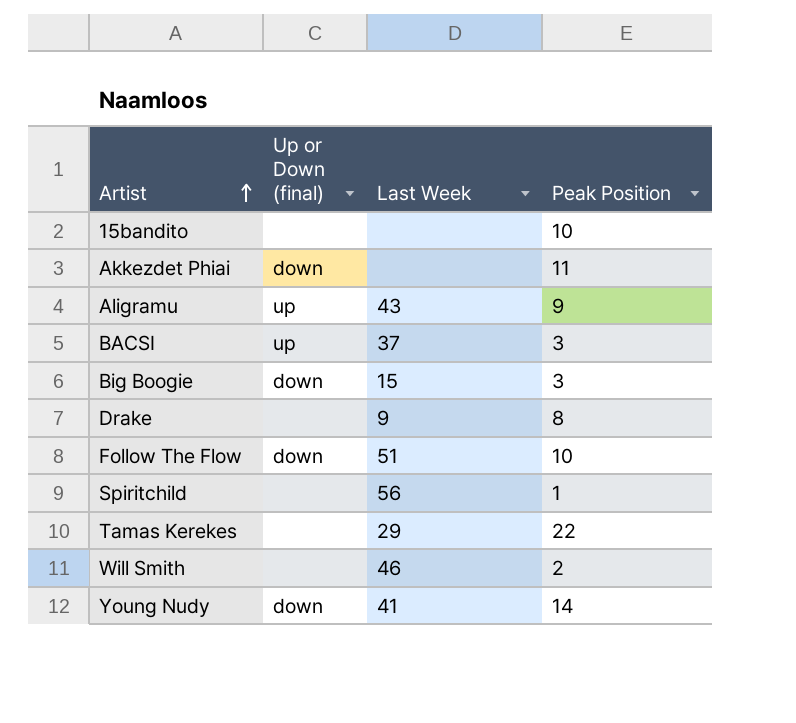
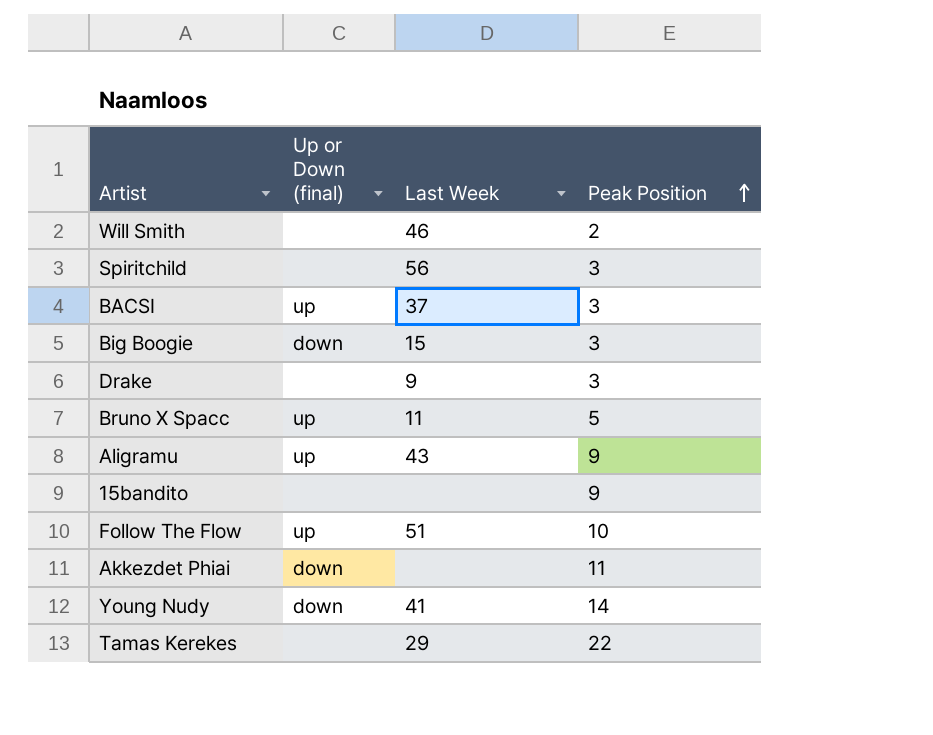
row order: Artist ascending -> Peak Position ascending
Spiritchild | Peak Position: 1 -> 3
Drake | Peak Position: 8 -> 3
row Bruno X Spacc: none -> up | 11 | 5
15bandito | Peak Position: 10 -> 9
Follow The Flow | Up or Down (final): down -> up

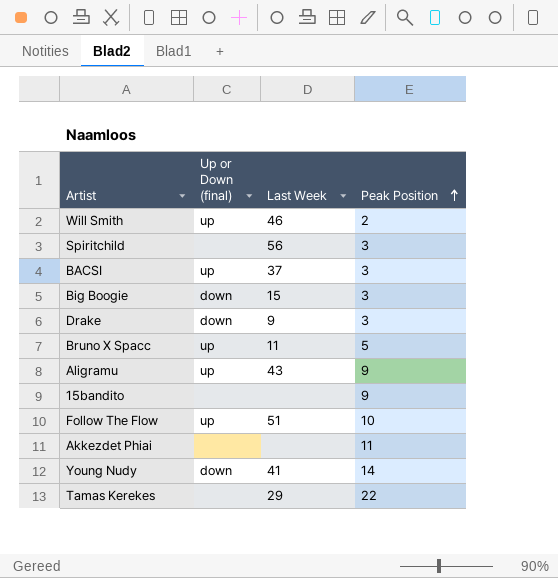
Will Smith | Up or Down (final): none -> up
Drake | Up or Down (final): none -> down
Akkezdet Phiai | Up or Down (final): down -> none

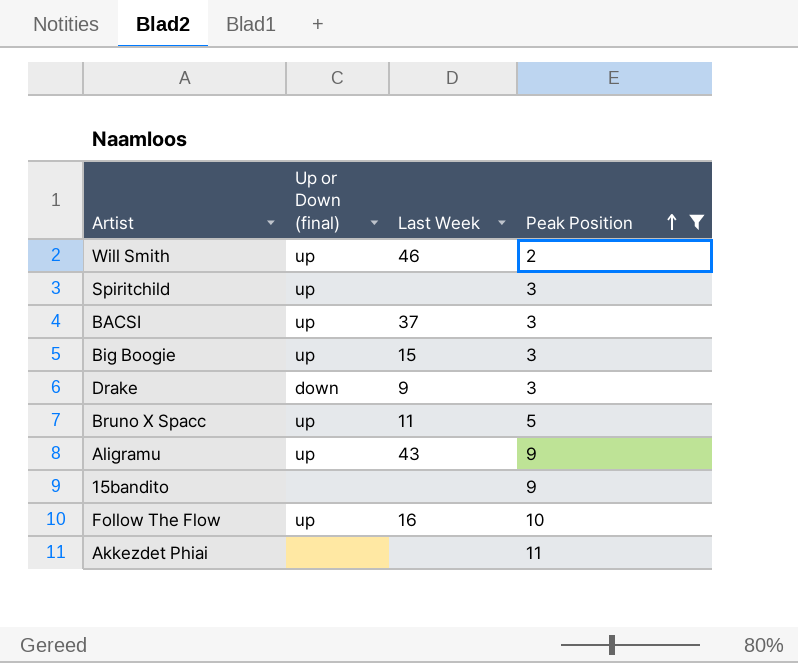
filter: none -> Peak Position <= 11
Spiritchild | Up or Down (final): none -> up
Spiritchild | Last Week: 56 -> none
Big Boogie | Up or Down (final): down -> up
Follow The Flow | Last Week: 51 -> 16

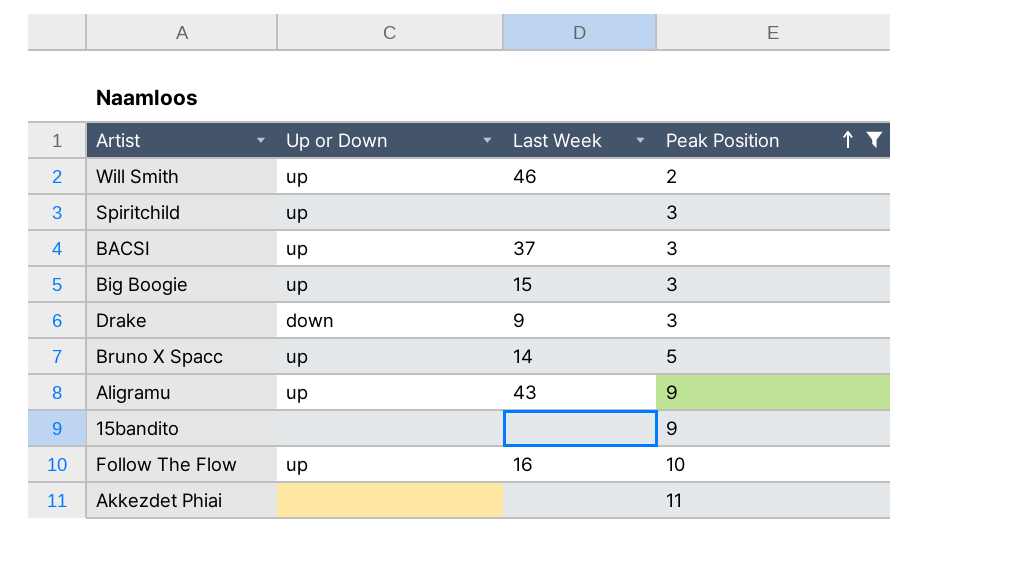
column name: Up or Down (final) -> Up or Down
Bruno X Spacc | Last Week: 11 -> 14

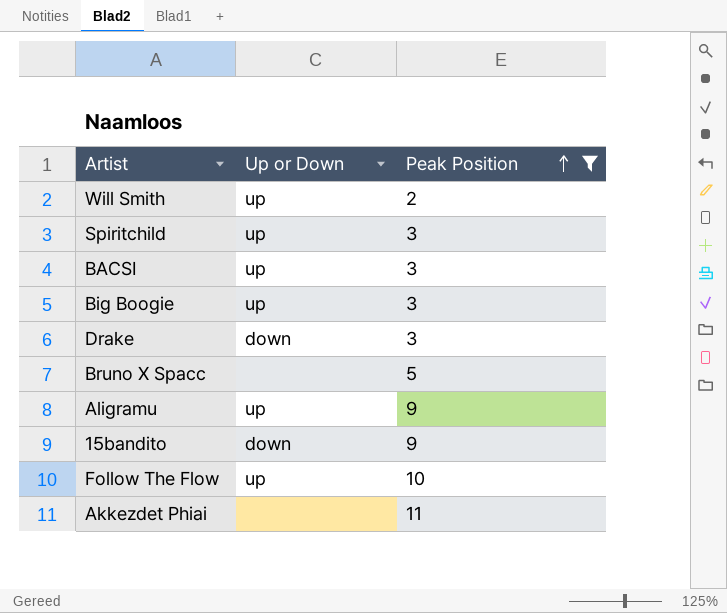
column Last Week | position: 3 -> none
Bruno X Spacc | Up or Down: up -> none
15bandito | Up or Down: none -> down

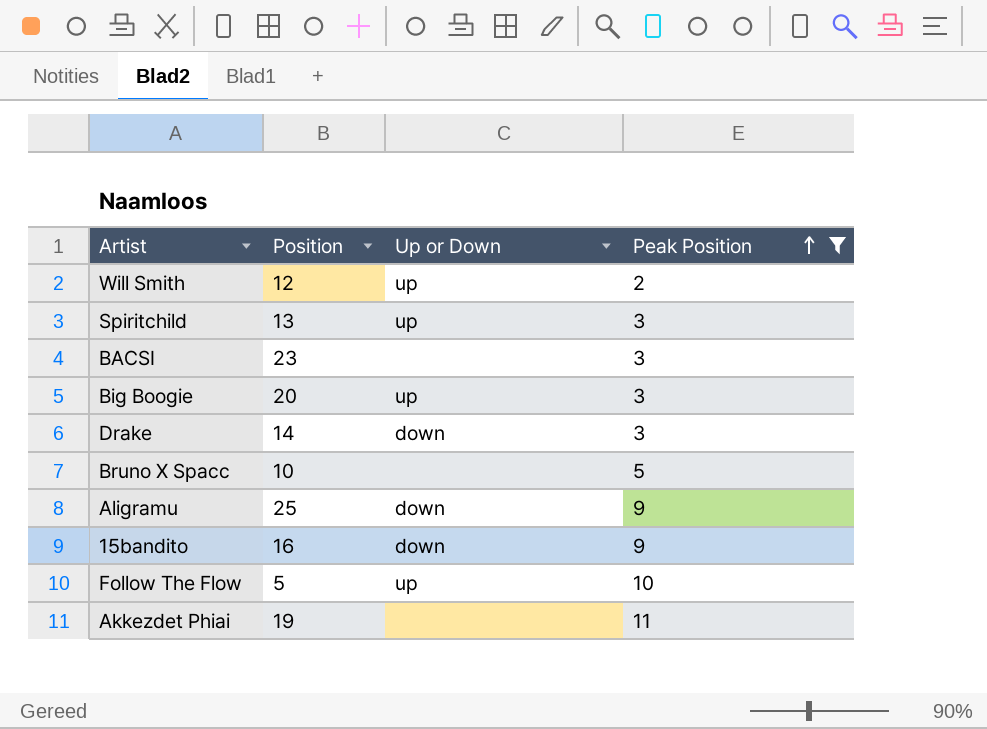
column Position | position: none -> 2
BACSI | Up or Down: up -> none
Aligramu | Up or Down: up -> down

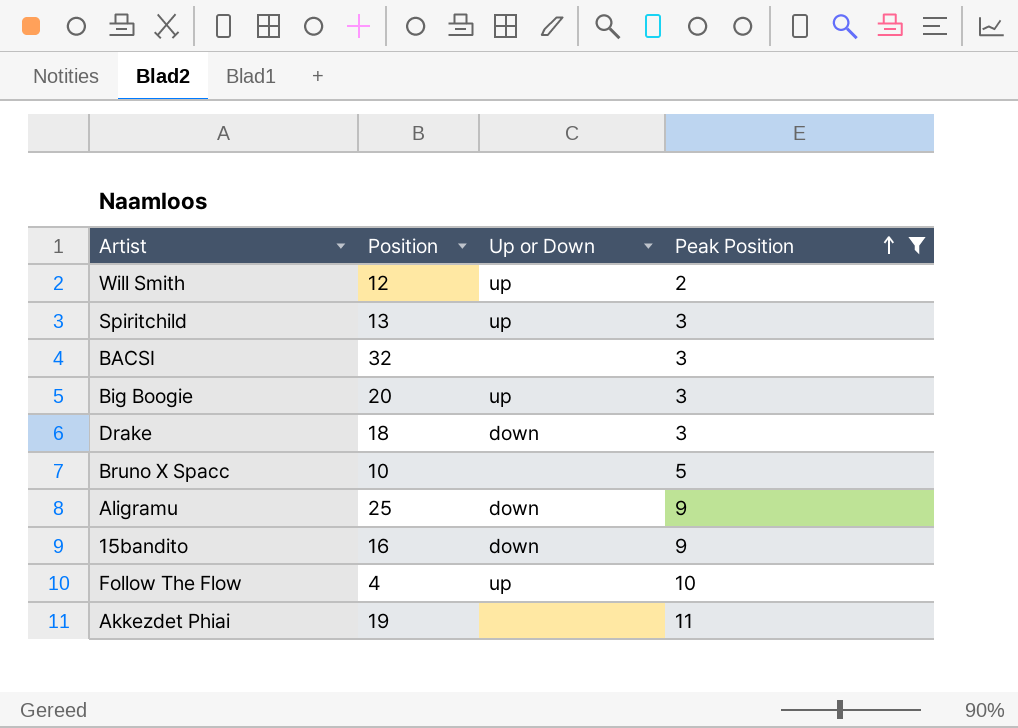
BACSI | Position: 23 -> 32
Drake | Position: 14 -> 18
Follow The Flow | Position: 5 -> 4

